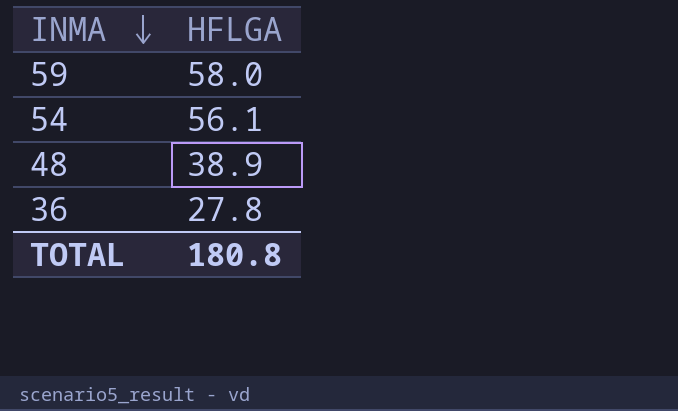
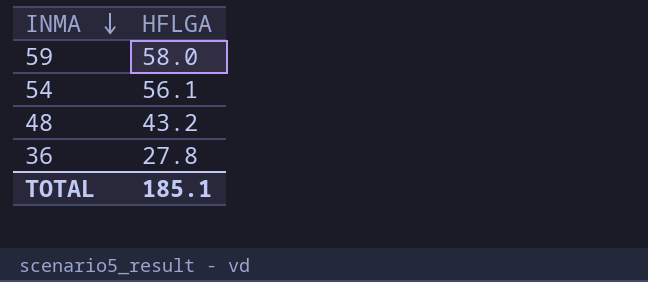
48 | HFLGA: 38.9 -> 43.2
TOTAL | HFLGA: 180.8 -> 185.1

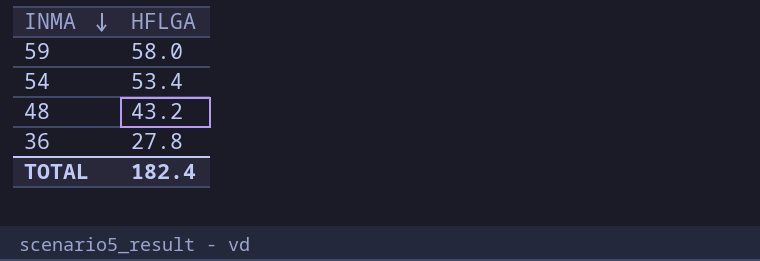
54 | HFLGA: 56.1 -> 53.4
TOTAL | HFLGA: 185.1 -> 182.4

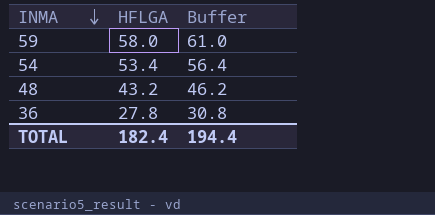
column Buffer | formula: none -> [HFLGA] + 3

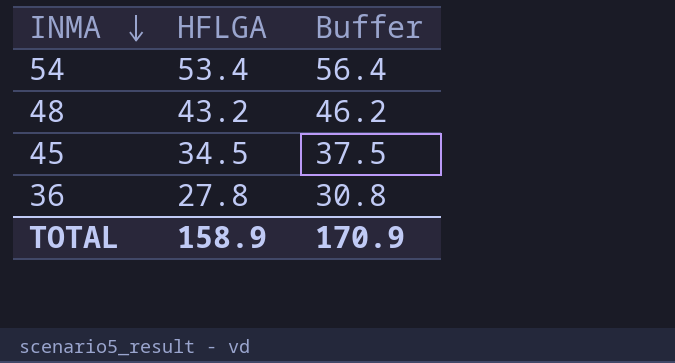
row 59: 58.0 | 61.0 -> none
row 45: none -> 34.5 | 37.5
TOTAL | HFLGA: 182.4 -> 158.9
TOTAL | Buffer: 194.4 -> 170.9

